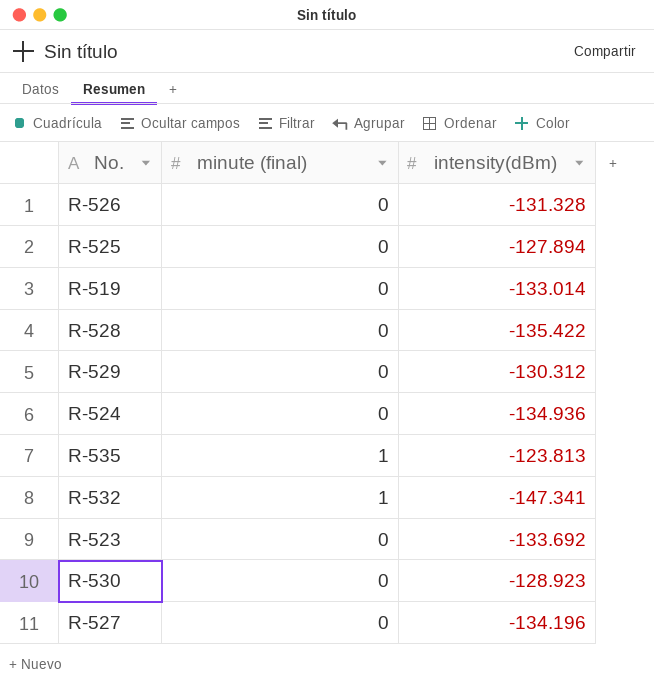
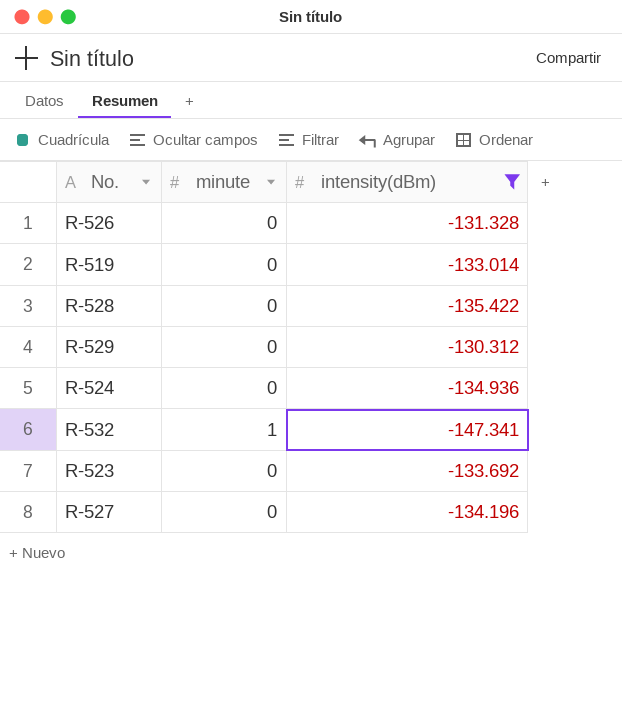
filter: none -> intensity(dBm) <= -130.312
column name: minute (final) -> minute

